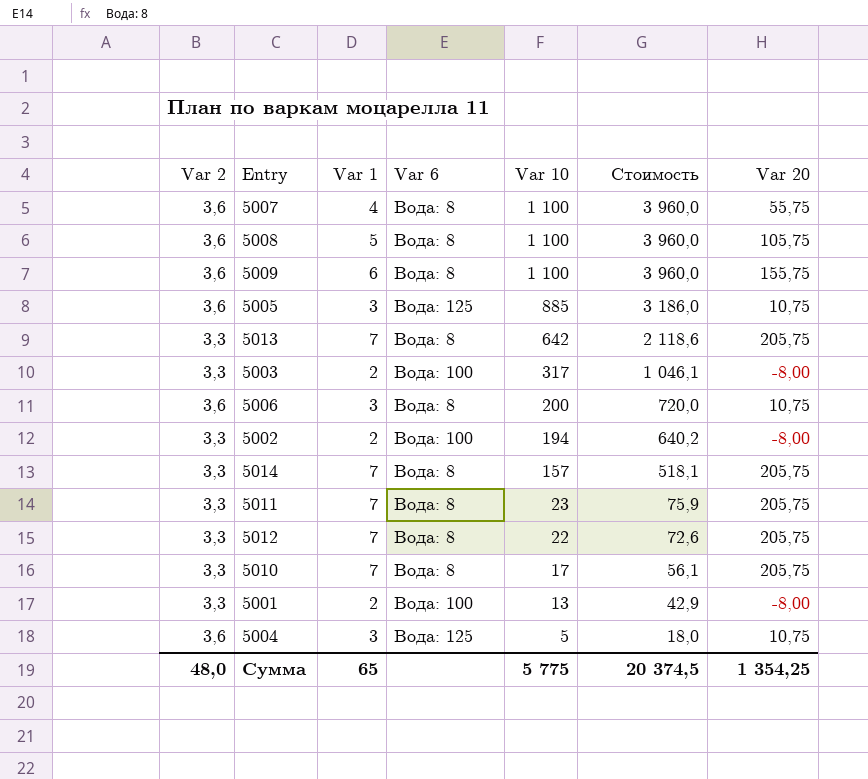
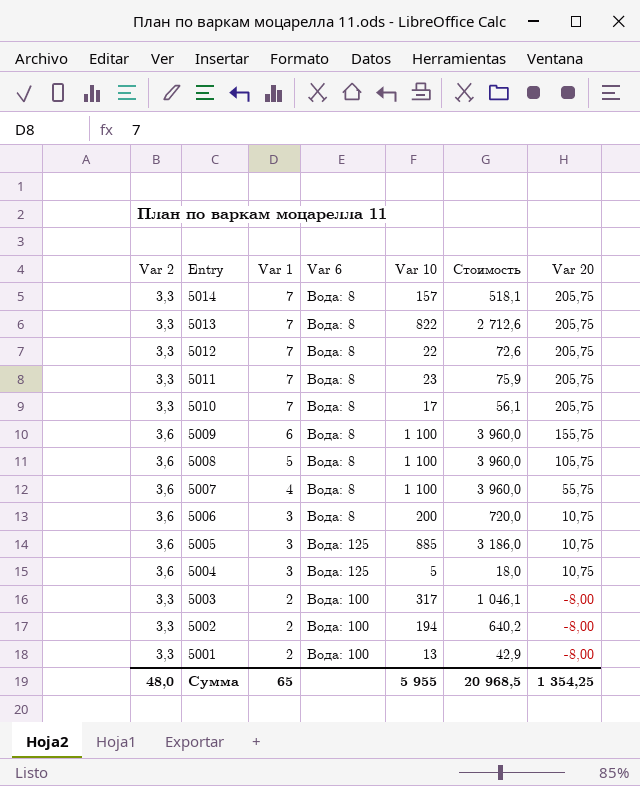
row order: Var 10 descending -> Entry descending
5013 | Var 10: 642 -> 822
5013 | Стоимость: 2 118,6 -> 2 712,6
Сумма | Var 10: 5 775 -> 5 955
Сумма | Стоимость: 20 374,5 -> 20 968,5

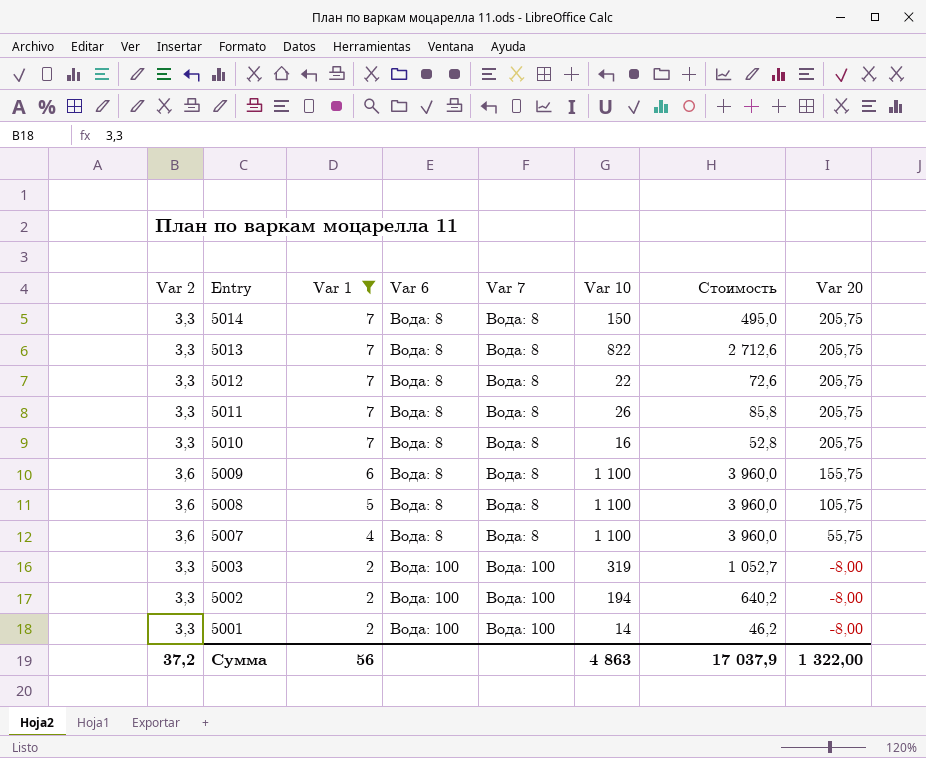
filter: none -> Var 1 != 3
column Var 7 | position: none -> 5
5014 | Var 10: 157 -> 150
5014 | Стоимость: 518,1 -> 495,0
5011 | Var 10: 23 -> 26
5011 | Стоимость: 75,9 -> 85,8
5010 | Var 10: 17 -> 16
5010 | Стоимость: 56,1 -> 52,8
5003 | Var 10: 317 -> 319
5003 | Стоимость: 1 046,1 -> 1 052,7
5001 | Var 10: 13 -> 14
5001 | Стоимость: 42,9 -> 46,2
Сумма | Var 2: 48,0 -> 37,2
Сумма | Var 1: 65 -> 56
Сумма | Var 10: 5 955 -> 4 863
Сумма | Стоимость: 20 968,5 -> 17 037,9
Сумма | Var 20: 1 354,25 -> 1 322,00

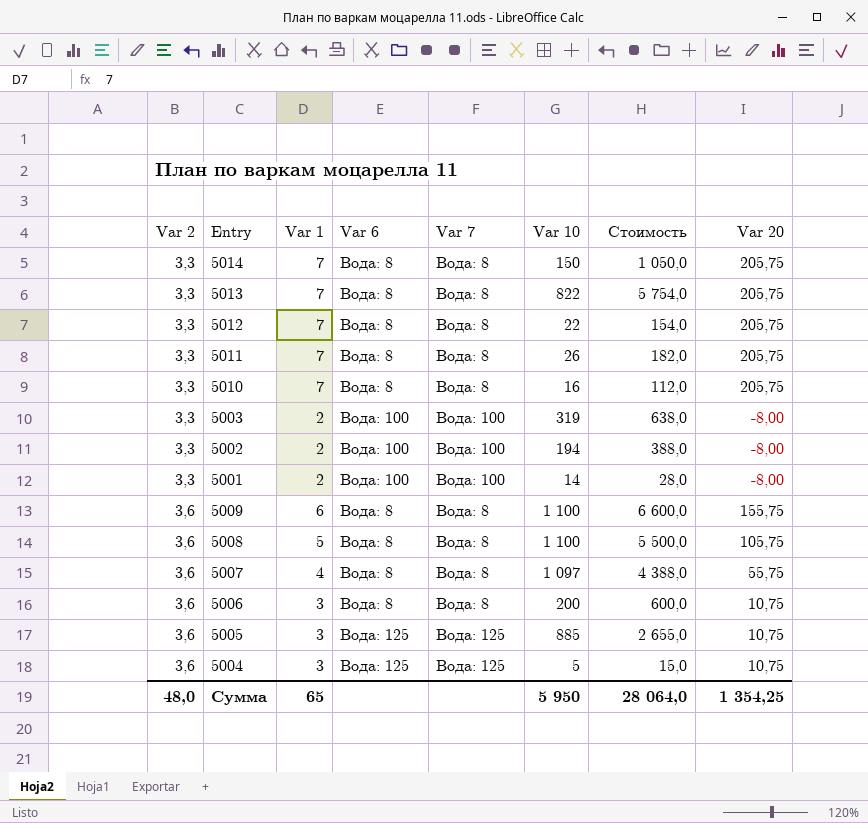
filter: Var 1 != 3 -> none
row order: Entry descending -> Var 2 ascending
column Стоимость | formula: [Var 2] * [Var 10] -> [Var 1] * [Var 10]
5007 | Var 10: 1 100 -> 1 097
Сумма | Var 2: 37,2 -> 48,0
Сумма | Var 1: 56 -> 65
Сумма | Var 10: 4 863 -> 5 950
Сумма | Стоимость: 17 037,9 -> 28 064,0
Сумма | Var 20: 1 322,00 -> 1 354,25

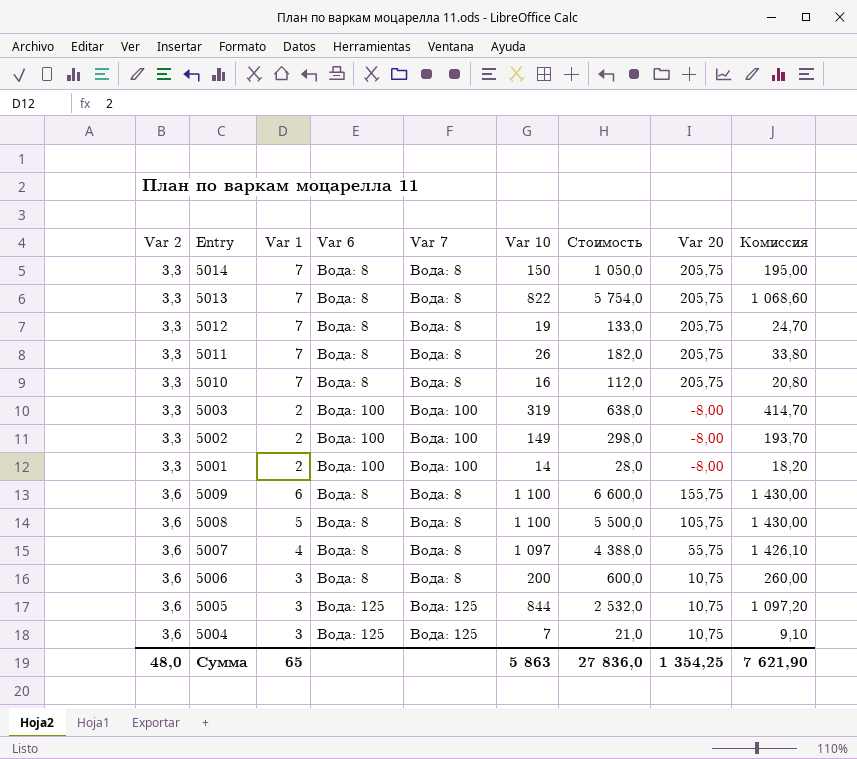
column Комиссия | formula: none -> [Var 10] * 1,3
5012 | Var 10: 22 -> 19
5012 | Стоимость: 154,0 -> 133,0
5002 | Var 10: 194 -> 149
5002 | Стоимость: 388,0 -> 298,0
5005 | Var 10: 885 -> 844
5005 | Стоимость: 2 655,0 -> 2 532,0
5004 | Var 10: 5 -> 7
5004 | Стоимость: 15,0 -> 21,0
Сумма | Var 10: 5 950 -> 5 863
Сумма | Стоимость: 28 064,0 -> 27 836,0

